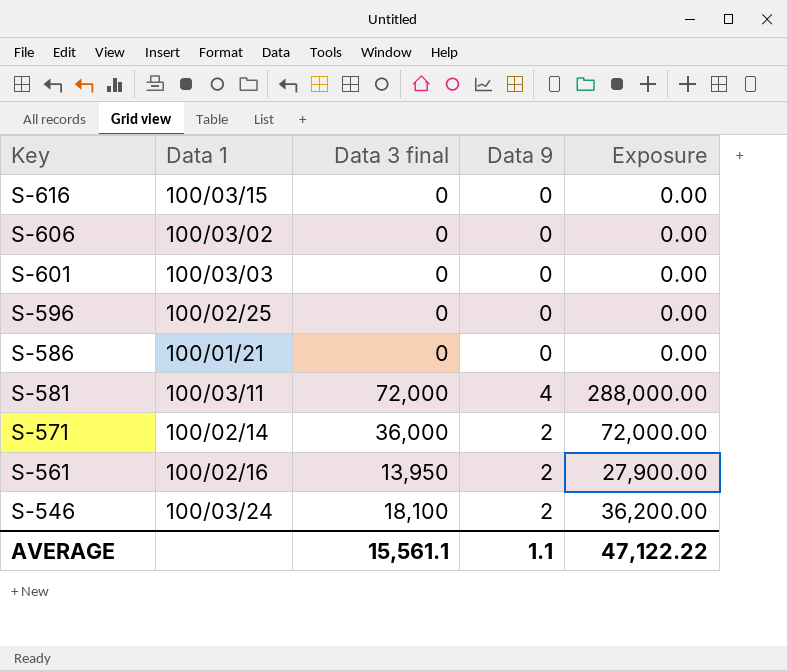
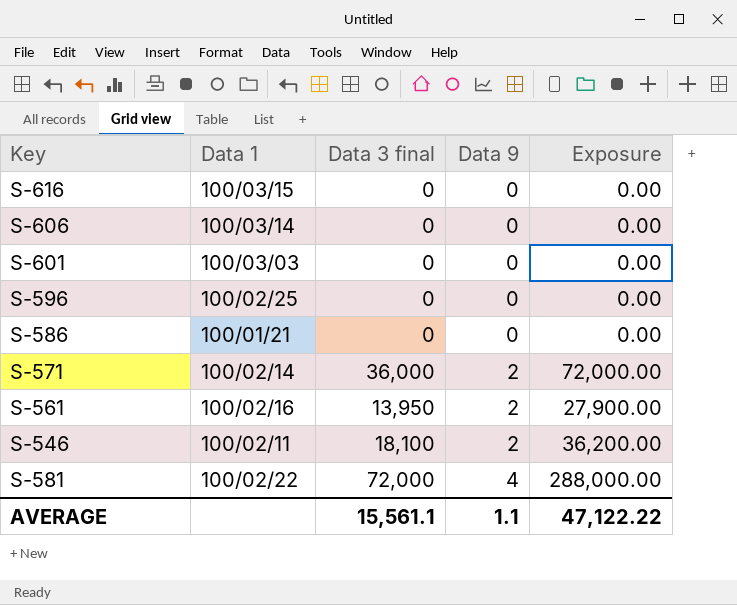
row order: Key descending -> Data 9 ascending
S-606 | Data 1: 100/03/02 -> 100/03/14
S-546 | Data 1: 100/03/24 -> 100/02/11
S-581 | Data 1: 100/03/11 -> 100/02/22

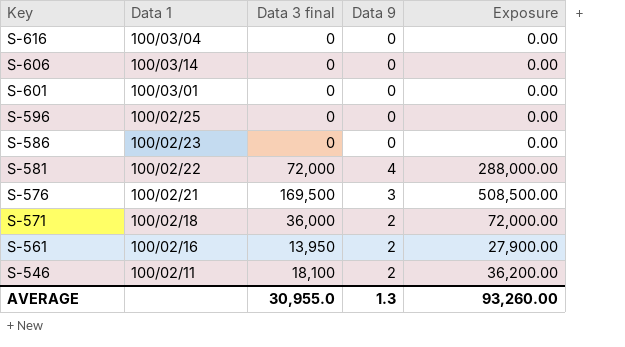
row order: Data 9 ascending -> Key descending
S-616 | Data 1: 100/03/15 -> 100/03/04
S-601 | Data 1: 100/03/03 -> 100/03/01
S-586 | Data 1: 100/01/21 -> 100/02/23
row S-576: none -> 100/02/21 | 169,500 | 3 | 508,500.00
S-571 | Data 1: 100/02/14 -> 100/02/18
AVERAGE | Data 3 final: 15,561.1 -> 30,955.0
AVERAGE | Data 9: 1.1 -> 1.3
AVERAGE | Exposure: 47,122.22 -> 93,260.00

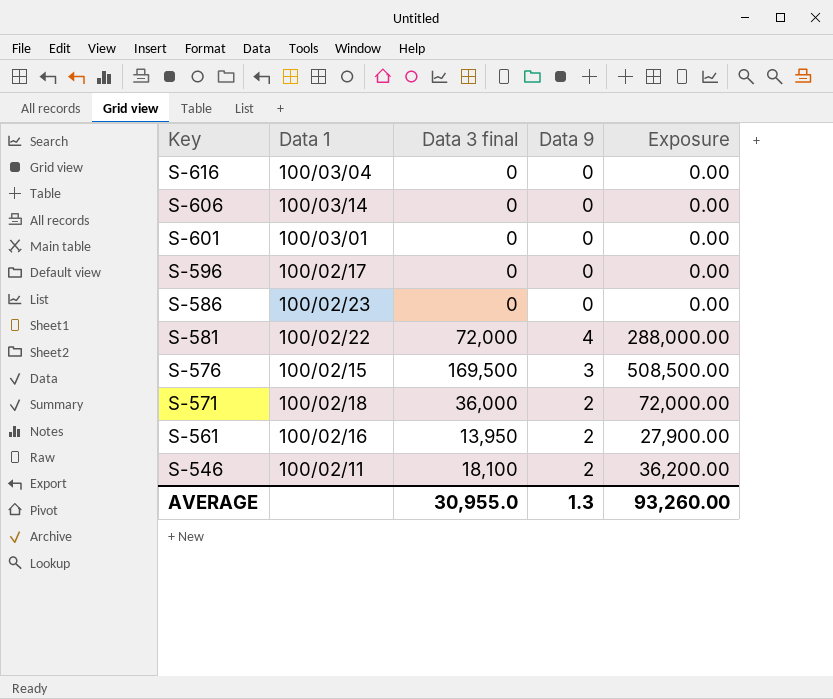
S-596 | Data 1: 100/02/25 -> 100/02/17
S-576 | Data 1: 100/02/21 -> 100/02/15

